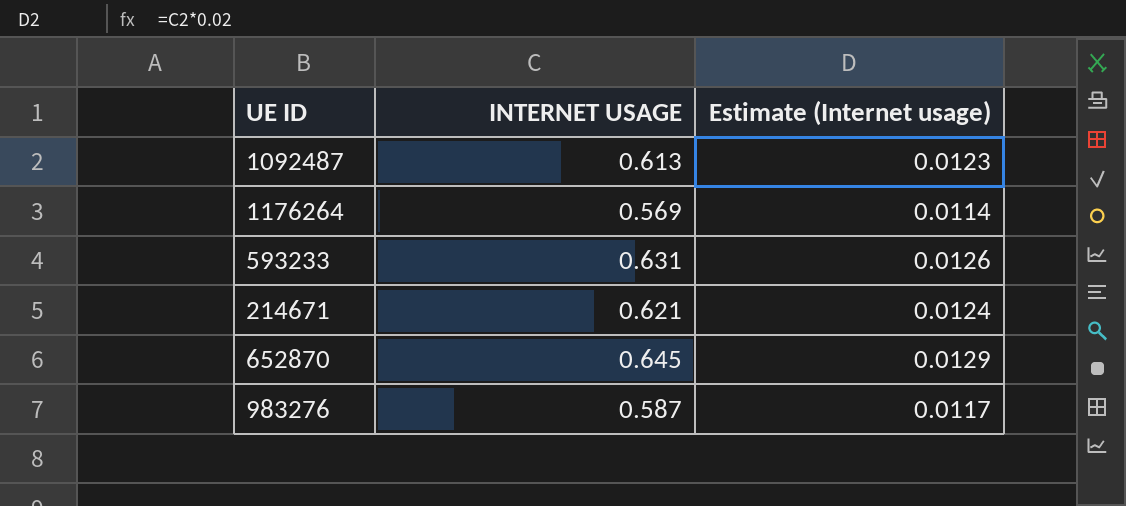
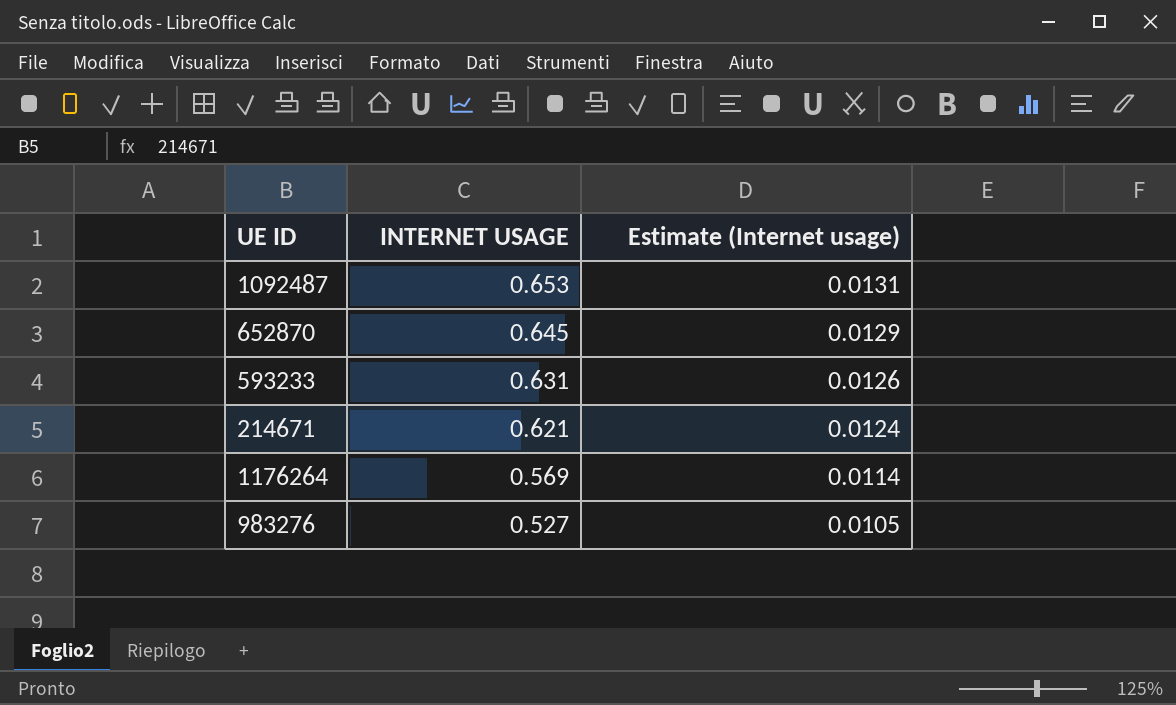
row order: none -> INTERNET USAGE descending
1092487 | INTERNET USAGE: 0.613 -> 0.653
1092487 | Estimate (Internet usage): 0.0123 -> 0.0131
983276 | INTERNET USAGE: 0.587 -> 0.527
983276 | Estimate (Internet usage): 0.0117 -> 0.0105

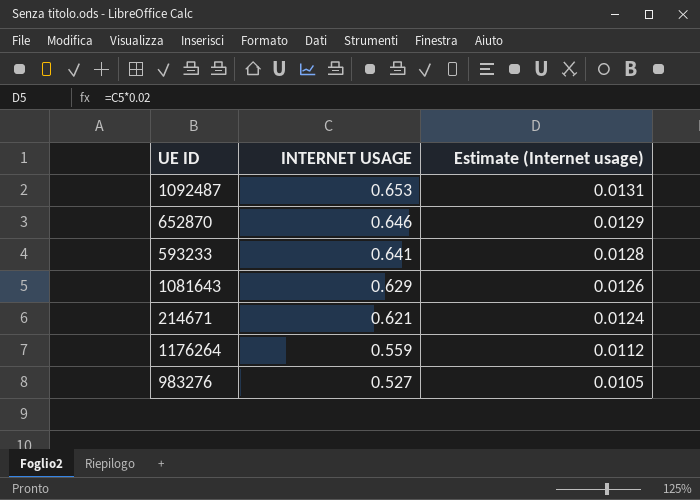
652870 | INTERNET USAGE: 0.645 -> 0.646
593233 | INTERNET USAGE: 0.631 -> 0.641
593233 | Estimate (Internet usage): 0.0126 -> 0.0128
row 1081643: none -> 0.629 | 0.0126
1176264 | INTERNET USAGE: 0.569 -> 0.559
1176264 | Estimate (Internet usage): 0.0114 -> 0.0112

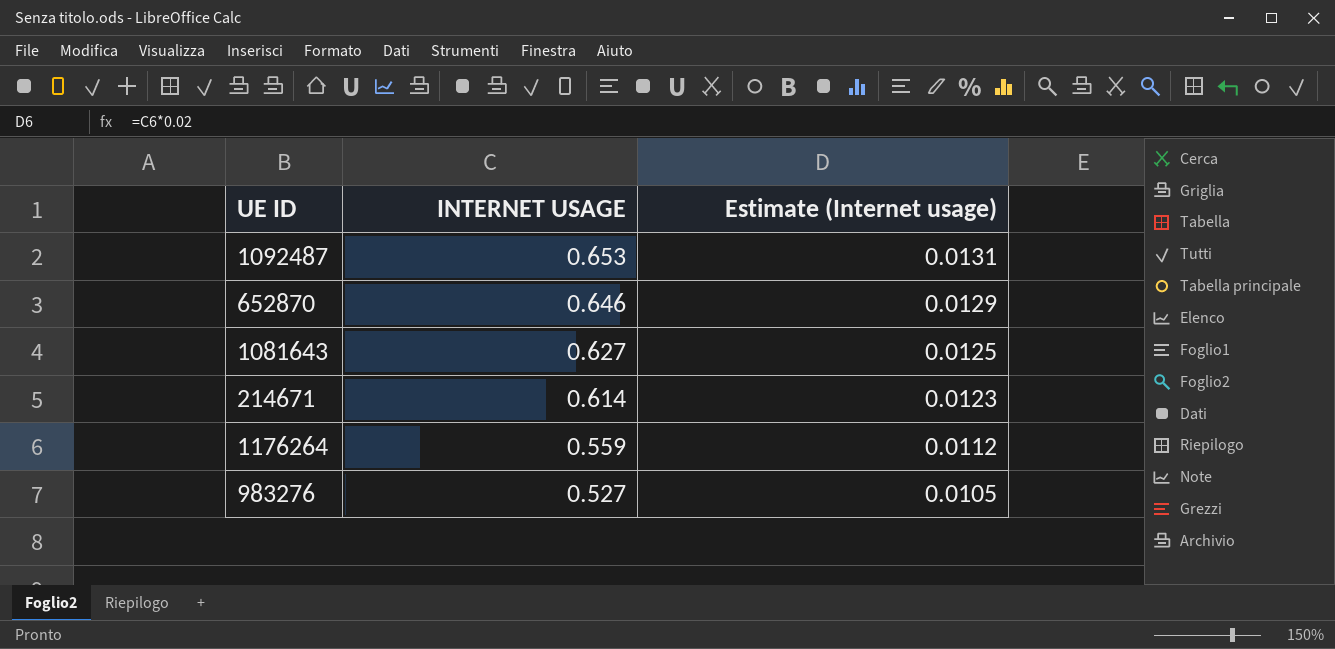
row 593233: 0.641 | 0.0128 -> none
1081643 | INTERNET USAGE: 0.629 -> 0.627
1081643 | Estimate (Internet usage): 0.0126 -> 0.0125
214671 | INTERNET USAGE: 0.621 -> 0.614
214671 | Estimate (Internet usage): 0.0124 -> 0.0123

